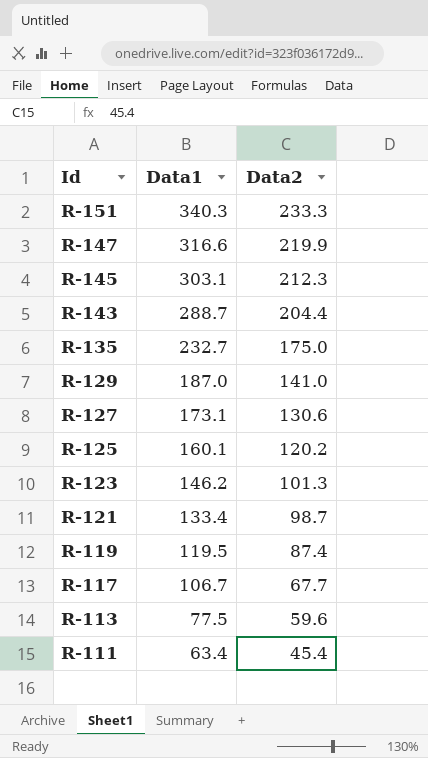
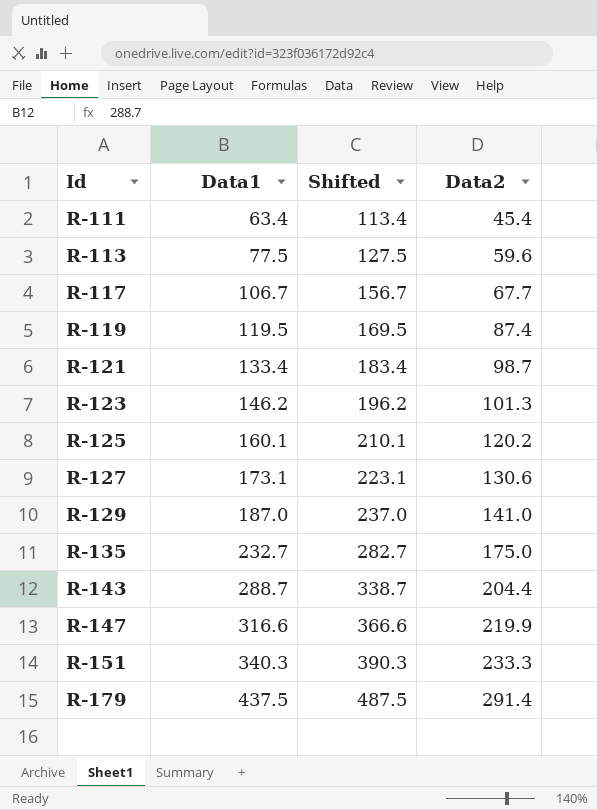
row order: Id descending -> Id ascending
column Shifted | formula: none -> [Data1] + 50
row R-145: 303.1 | 212.3 -> none
row R-179: none -> 437.5 | 487.5 | 291.4

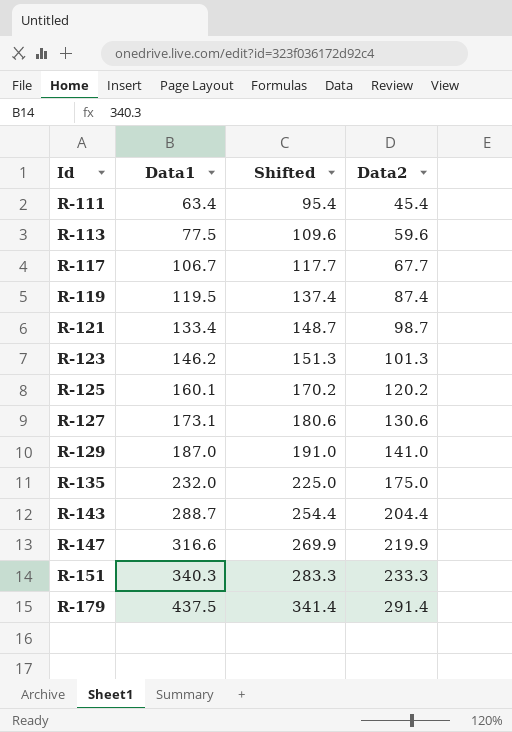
column Shifted | formula: [Data1] + 50 -> [Data2] + 50
R-135 | Data1: 232.7 -> 232.0

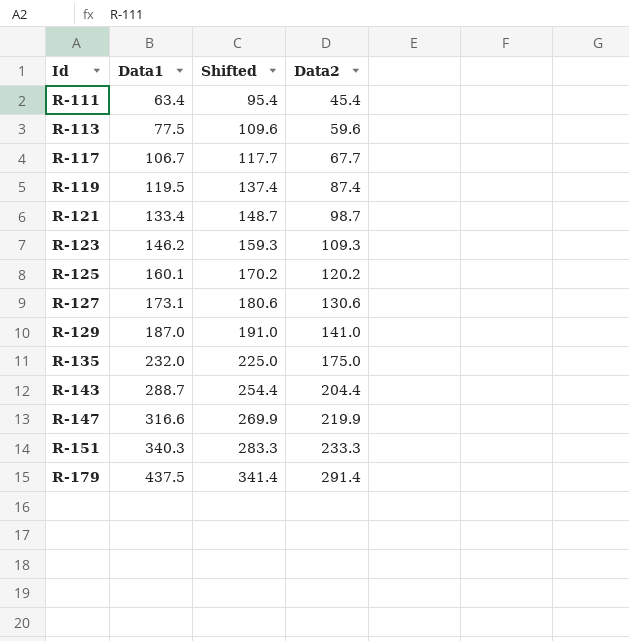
R-123 | Shifted: 151.3 -> 159.3
R-123 | Data2: 101.3 -> 109.3

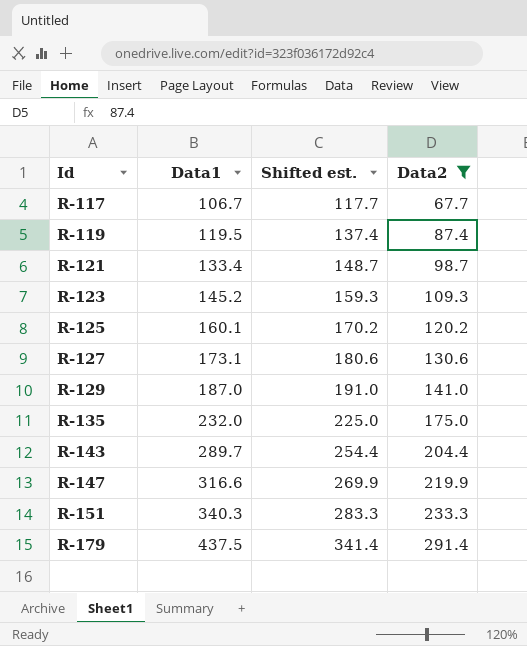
filter: none -> Data2 >= 67.7
column name: Shifted -> Shifted est.
R-123 | Data1: 146.2 -> 145.2
R-143 | Data1: 288.7 -> 289.7

